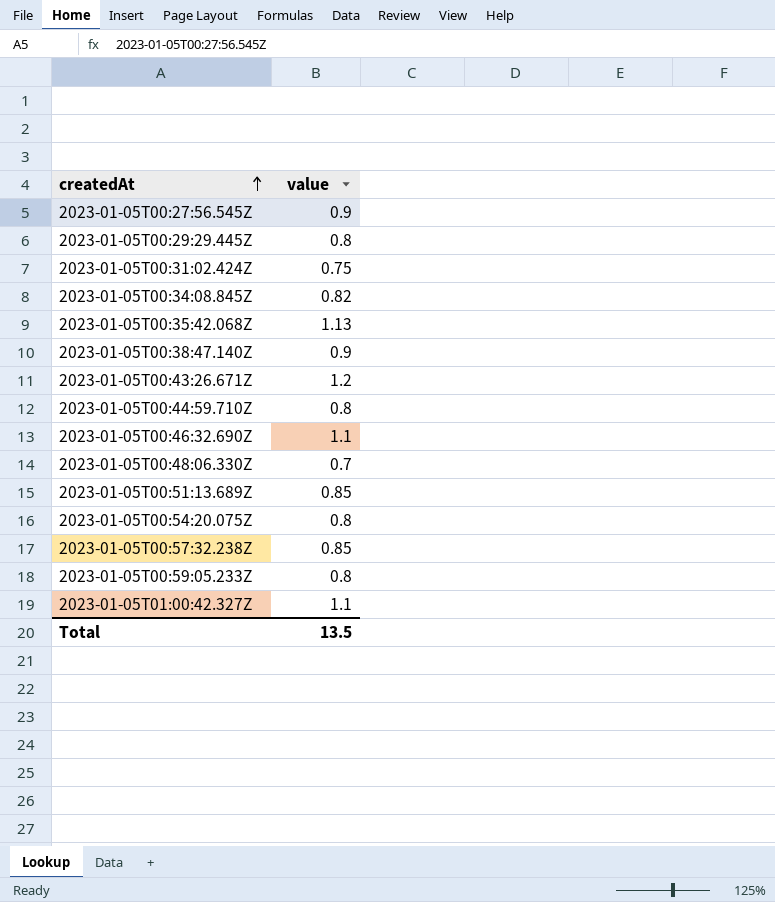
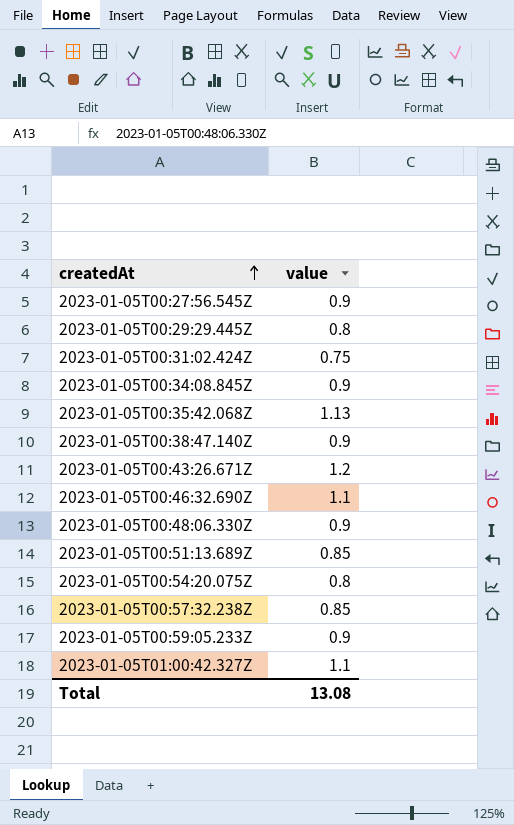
row 2023-01-05T00:44:59.710Z: 0.8 -> none
2023-01-05T00:34:08.845Z | value: 0.82 -> 0.9
2023-01-05T00:48:06.330Z | value: 0.7 -> 0.9
2023-01-05T00:59:05.233Z | value: 0.8 -> 0.9
Total | value: 13.5 -> 13.08

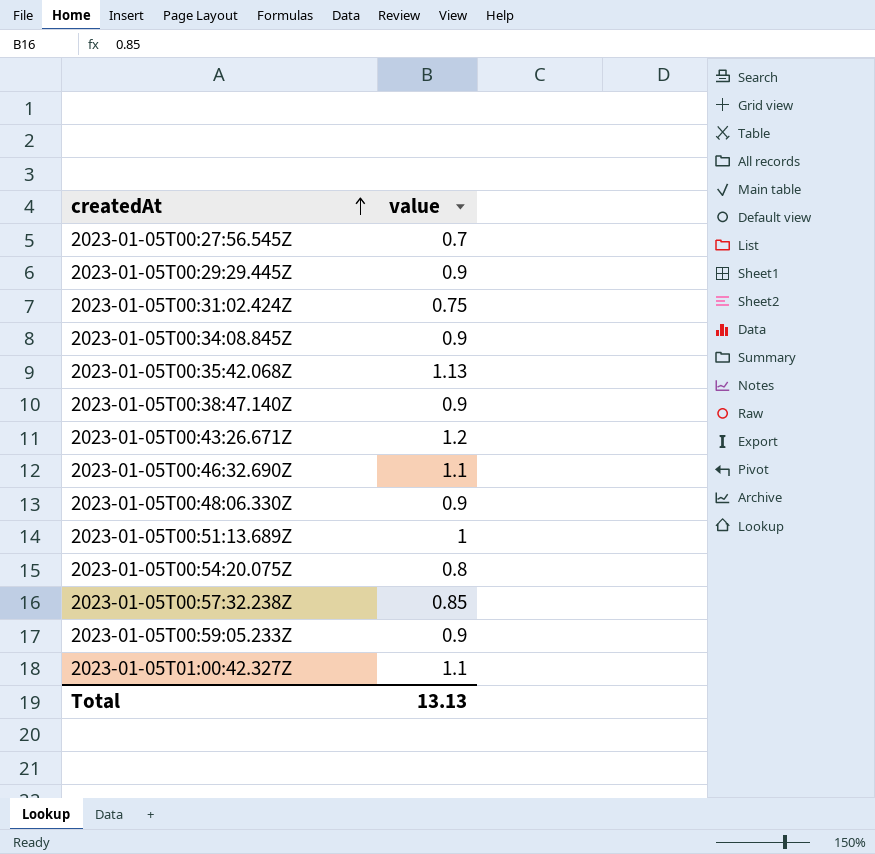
2023-01-05T00:27:56.545Z | value: 0.9 -> 0.7
2023-01-05T00:29:29.445Z | value: 0.8 -> 0.9
2023-01-05T00:51:13.689Z | value: 0.85 -> 1
Total | value: 13.08 -> 13.13

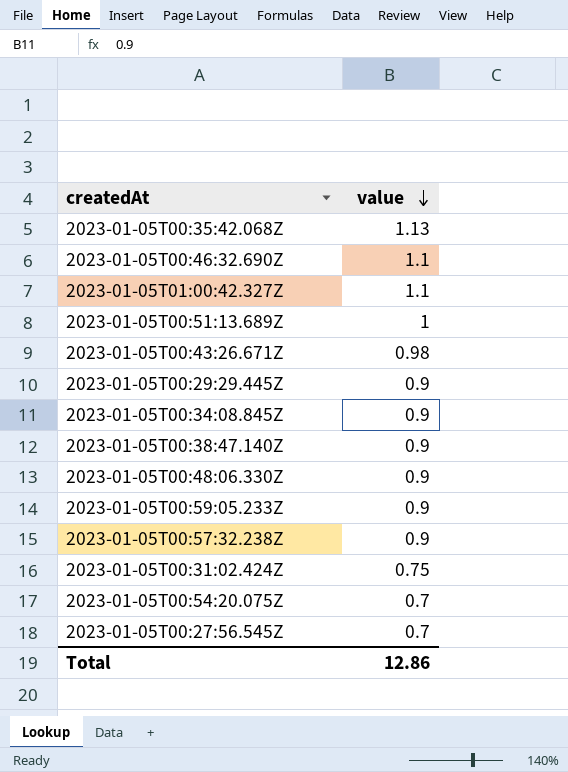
row order: createdAt ascending -> value descending
2023-01-05T00:43:26.671Z | value: 1.2 -> 0.98
2023-01-05T00:57:32.238Z | value: 0.85 -> 0.9
2023-01-05T00:54:20.075Z | value: 0.8 -> 0.7
Total | value: 13.13 -> 12.86

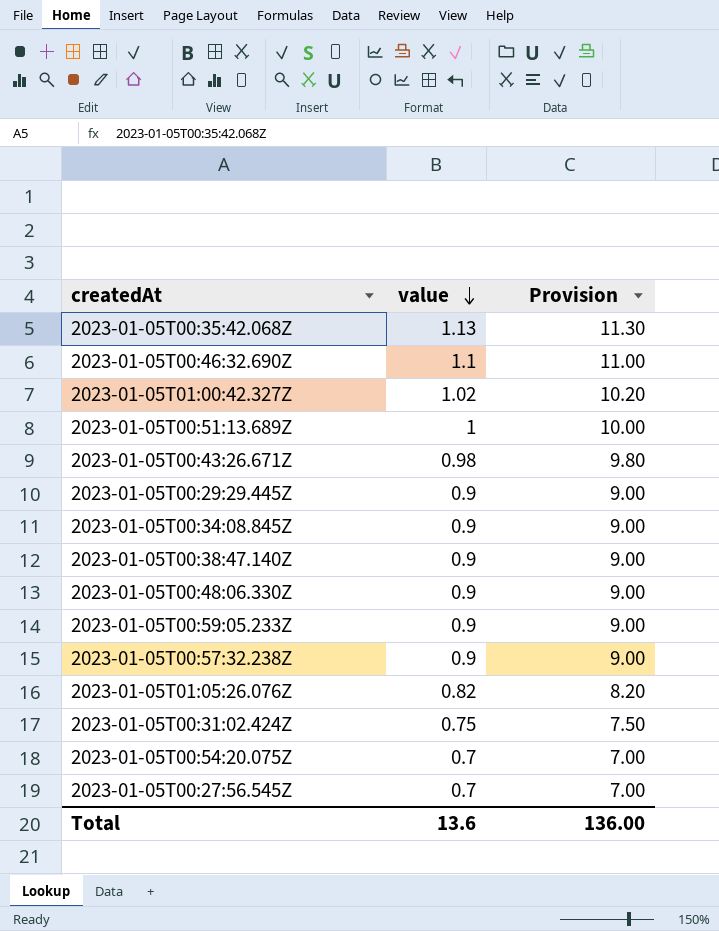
column Provision | formula: none -> [value] * 10
2023-01-05T01:00:42.327Z | value: 1.1 -> 1.02
row 2023-01-05T01:05:26.076Z: none -> 0.82 | 8.20
Total | value: 12.86 -> 13.6

